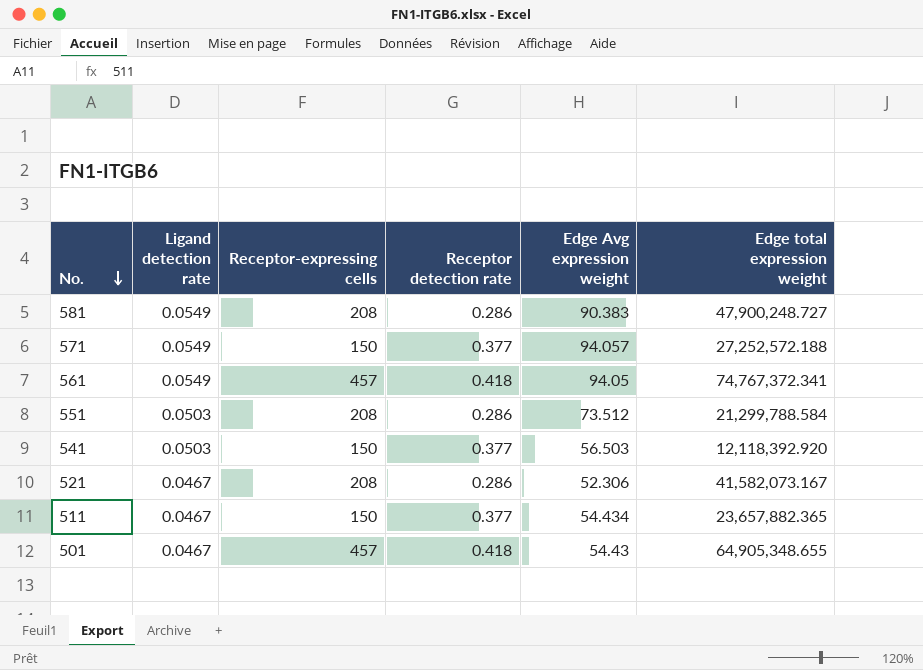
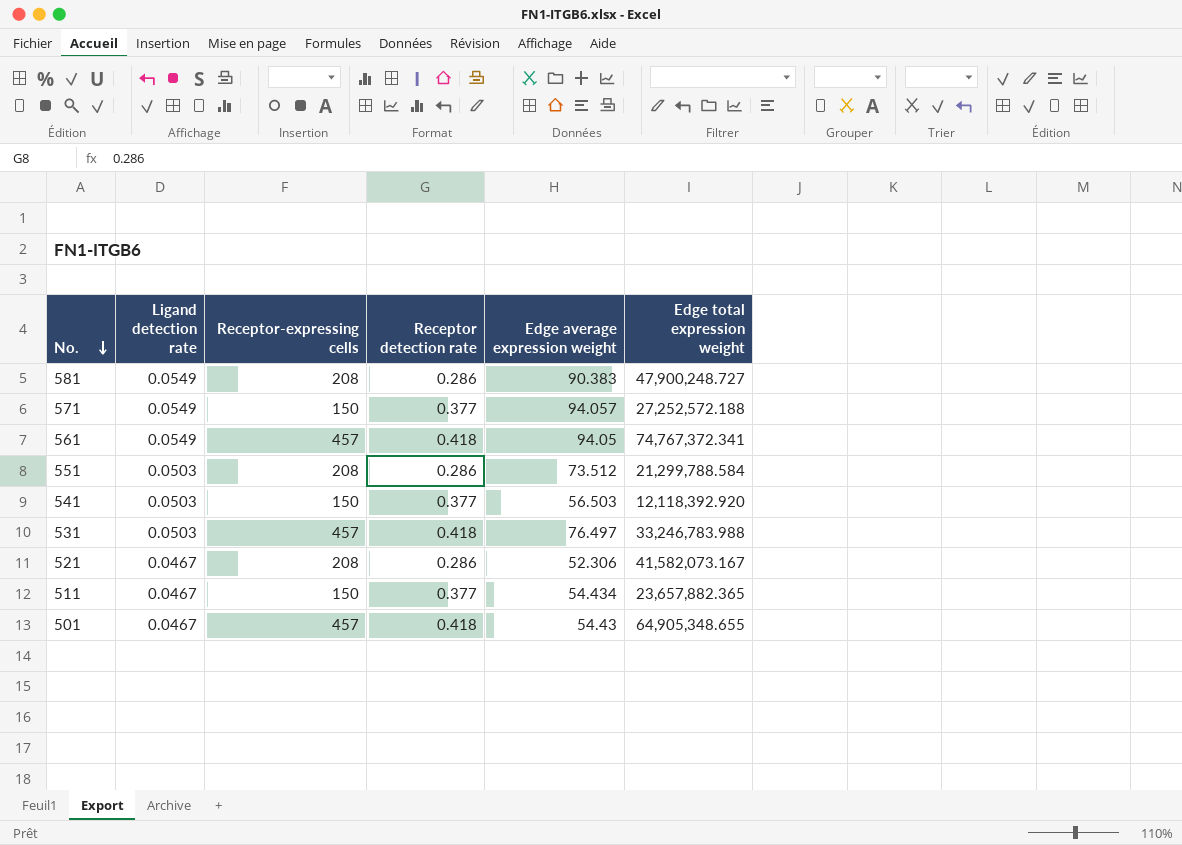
column name: Edge Avg expression weight -> Edge average expression weight
row 531: none -> 0.0503 | 457 | 0.418 | 76.497 | 33,246,783.988

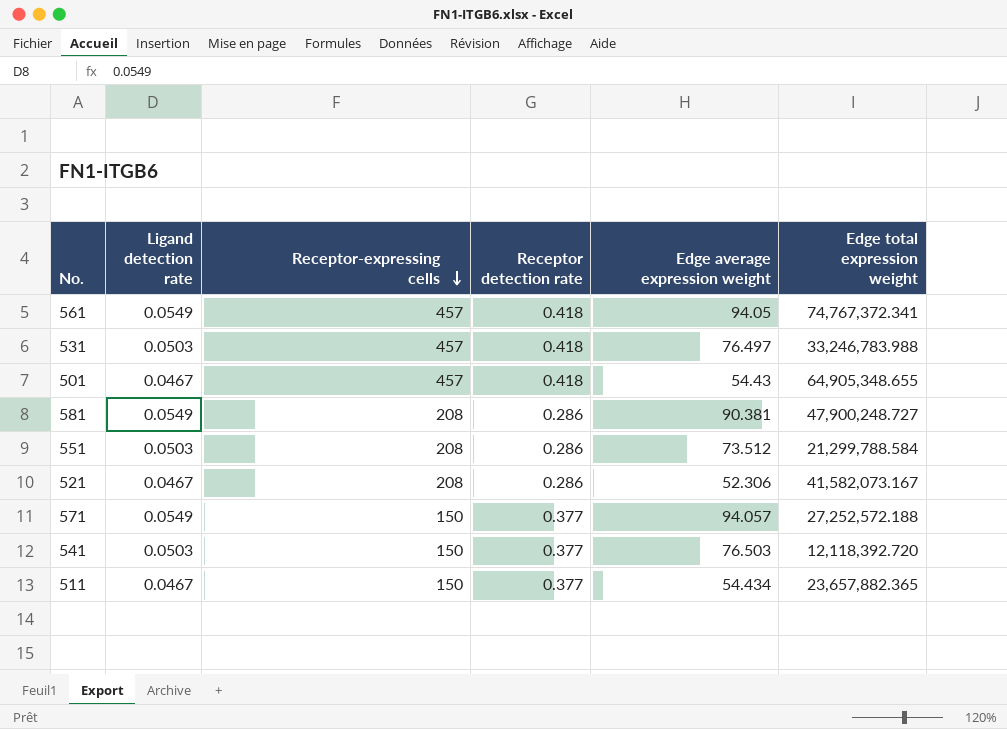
row order: No. descending -> Receptor-expressing cells descending
581 | Edge average expression weight: 90.383 -> 90.381
541 | Edge average expression weight: 56.503 -> 76.503
541 | Edge total expression weight: 12,118,392.920 -> 12,118,392.720

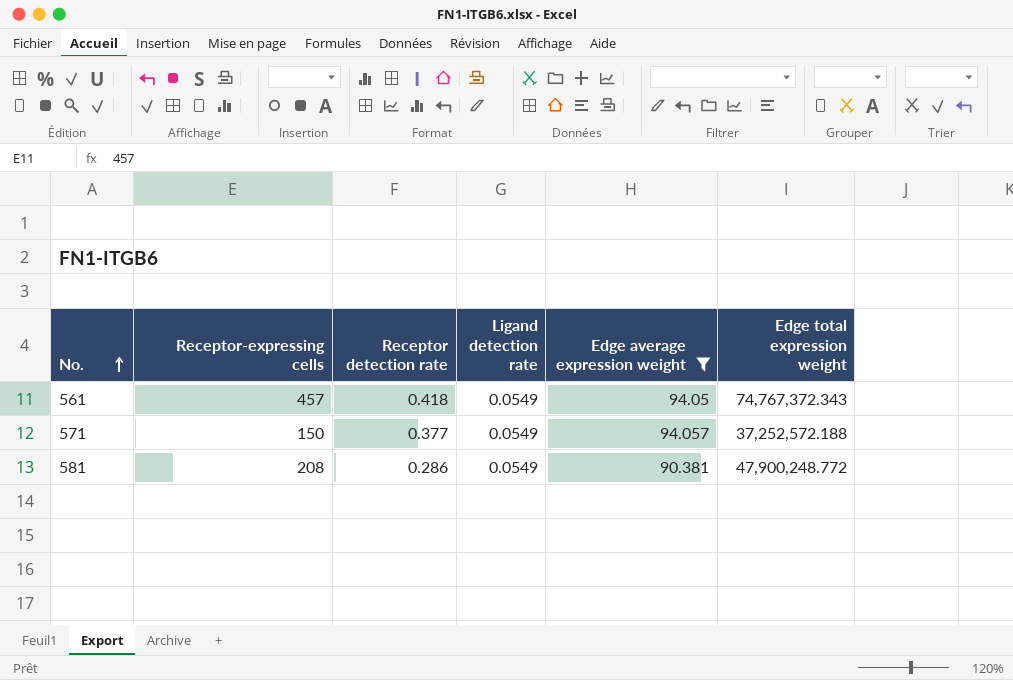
filter: none -> Edge average expression weight >= 90.381
row order: Receptor-expressing cells descending -> No. ascending
column Ligand detection rate | position: 2 -> 4
561 | Edge total expression weight: 74,767,372.341 -> 74,767,372.343
571 | Edge total expression weight: 27,252,572.188 -> 37,252,572.188
581 | Edge total expression weight: 47,900,248.727 -> 47,900,248.772

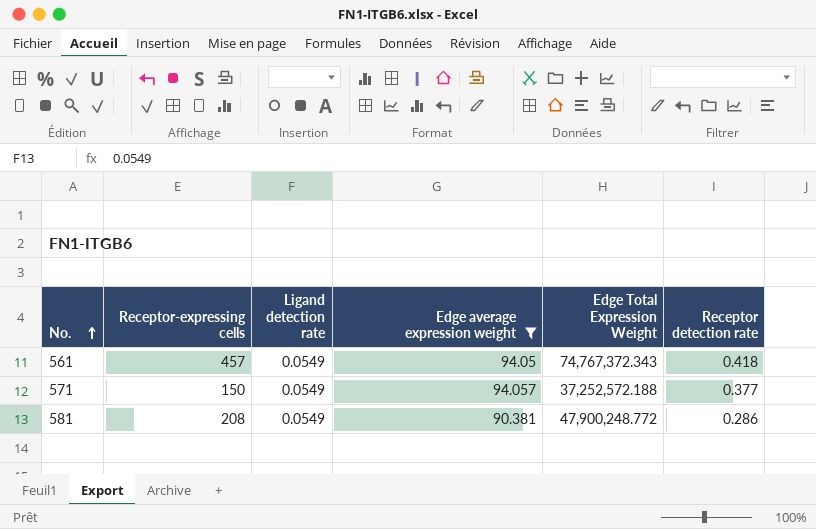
column name: Edge total expression weight -> Edge Total Expression Weight
column Receptor detection rate | position: 3 -> 6

